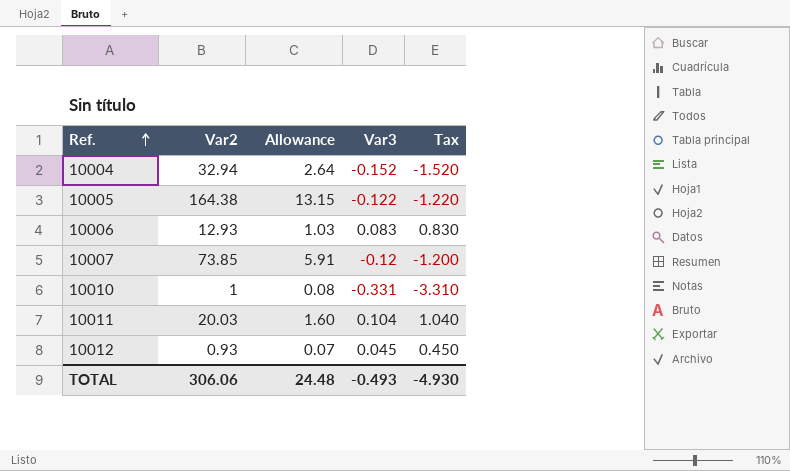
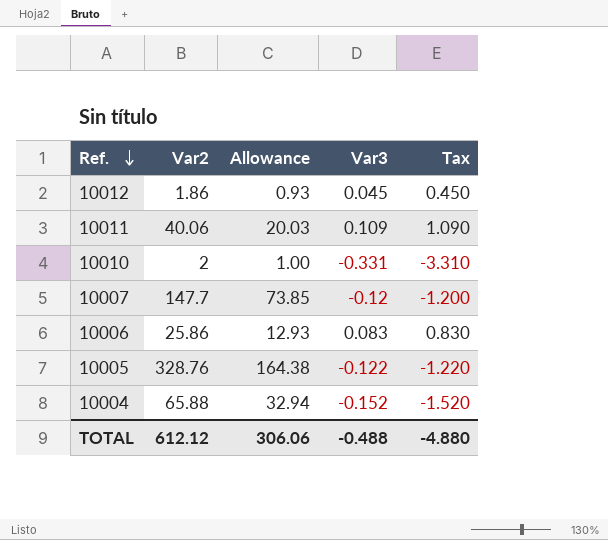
row order: Ref. ascending -> Ref. descending
column Allowance | formula: [Var2] * 0.08 -> [Var2] * 0.5
10012 | Var2: 0.93 -> 1.86
10011 | Var2: 20.03 -> 40.06
10011 | Var3: 0.104 -> 0.109
10011 | Tax: 1.040 -> 1.090
10010 | Var2: 1 -> 2
10007 | Var2: 73.85 -> 147.7
10006 | Var2: 12.93 -> 25.86
10005 | Var2: 164.38 -> 328.76
10004 | Var2: 32.94 -> 65.88
TOTAL | Var2: 306.06 -> 612.12
TOTAL | Allowance: 24.48 -> 306.06
TOTAL | Var3: -0.493 -> -0.488
TOTAL | Tax: -4.930 -> -4.880

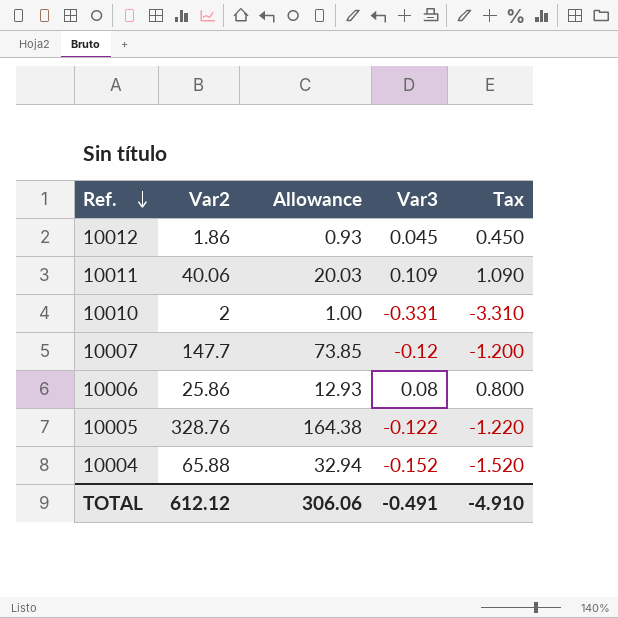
10006 | Var3: 0.083 -> 0.08
10006 | Tax: 0.830 -> 0.800
TOTAL | Var3: -0.488 -> -0.491
TOTAL | Tax: -4.880 -> -4.910

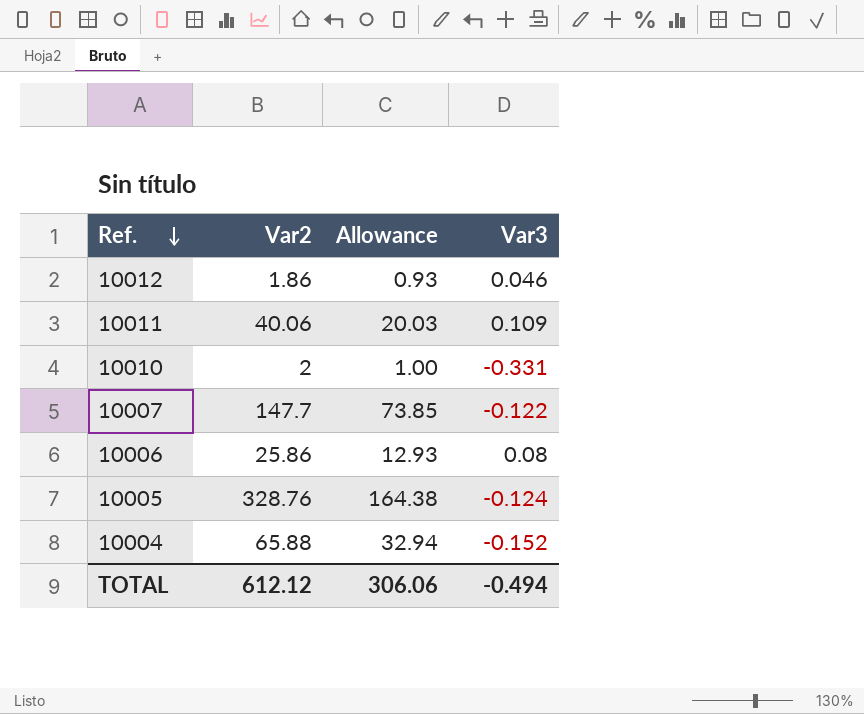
column Tax | formula: [Var3] * 10 -> none
10012 | Var3: 0.045 -> 0.046
10007 | Var3: -0.12 -> -0.122
10005 | Var3: -0.122 -> -0.124
TOTAL | Var3: -0.491 -> -0.494

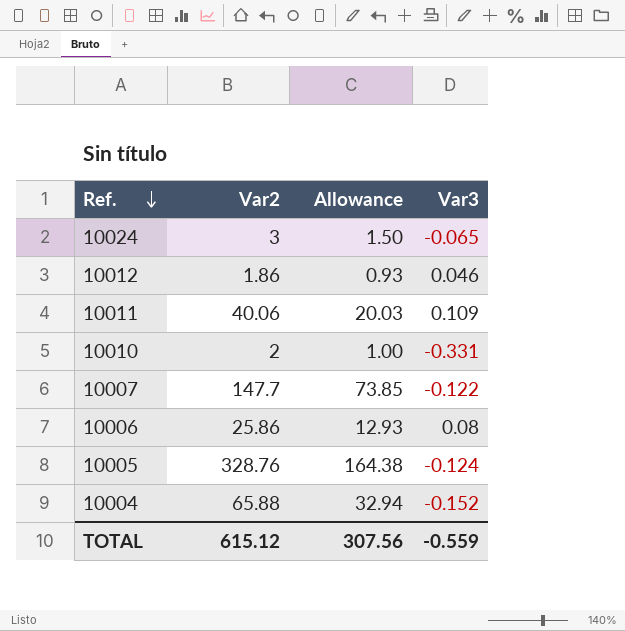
row 10024: none -> 3 | 1.50 | -0.065
TOTAL | Var2: 612.12 -> 615.12
TOTAL | Allowance: 306.06 -> 307.56
TOTAL | Var3: -0.494 -> -0.559

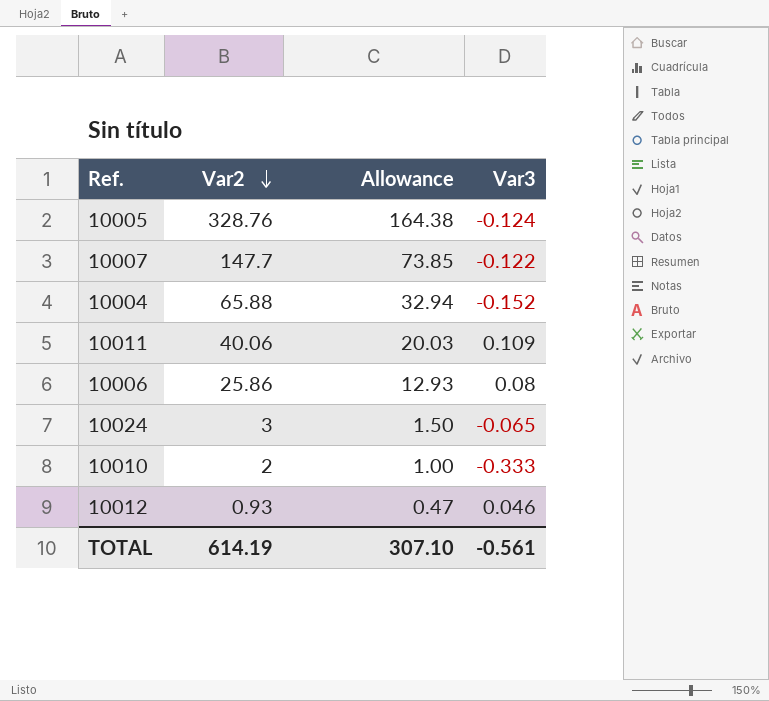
row order: Ref. descending -> Var2 descending
10010 | Var3: -0.331 -> -0.333
10012 | Var2: 1.86 -> 0.93
10012 | Allowance: 0.93 -> 0.47
TOTAL | Var2: 615.12 -> 614.19
TOTAL | Allowance: 307.56 -> 307.10
TOTAL | Var3: -0.559 -> -0.561

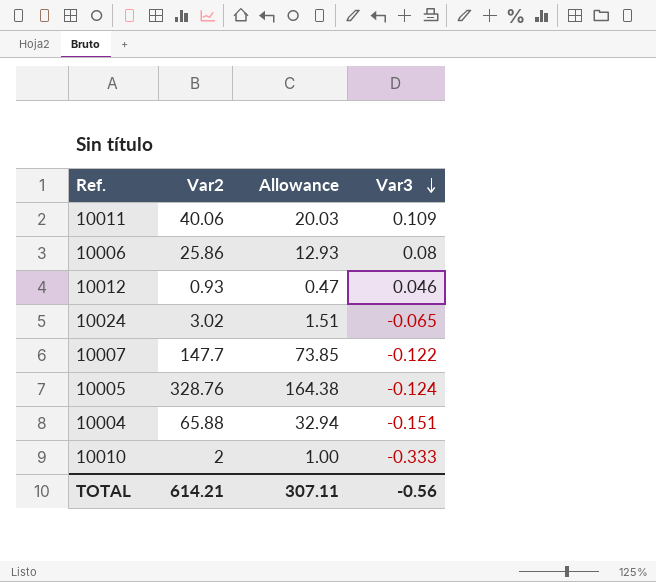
row order: Var2 descending -> Var3 descending
10024 | Var2: 3 -> 3.02
10024 | Allowance: 1.50 -> 1.51
10004 | Var3: -0.152 -> -0.151
TOTAL | Var2: 614.19 -> 614.21
TOTAL | Allowance: 307.10 -> 307.11
TOTAL | Var3: -0.561 -> -0.56

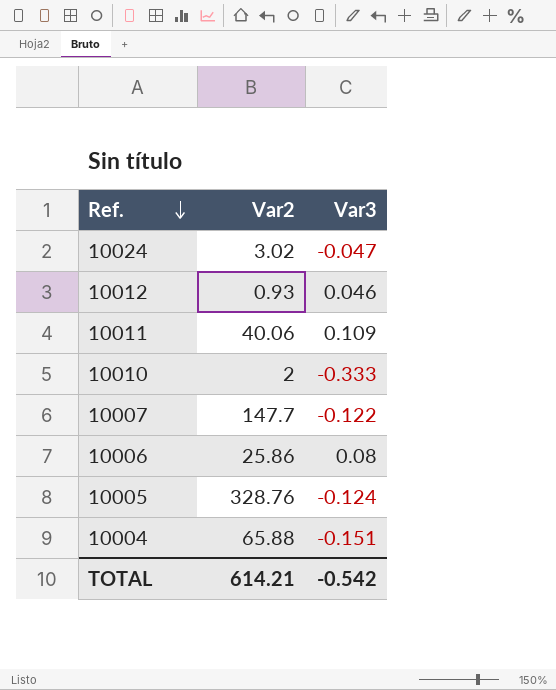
row order: Var3 descending -> Ref. descending
column Allowance | formula: [Var2] * 0.5 -> none
10024 | Var3: -0.065 -> -0.047
TOTAL | Var3: -0.56 -> -0.542

